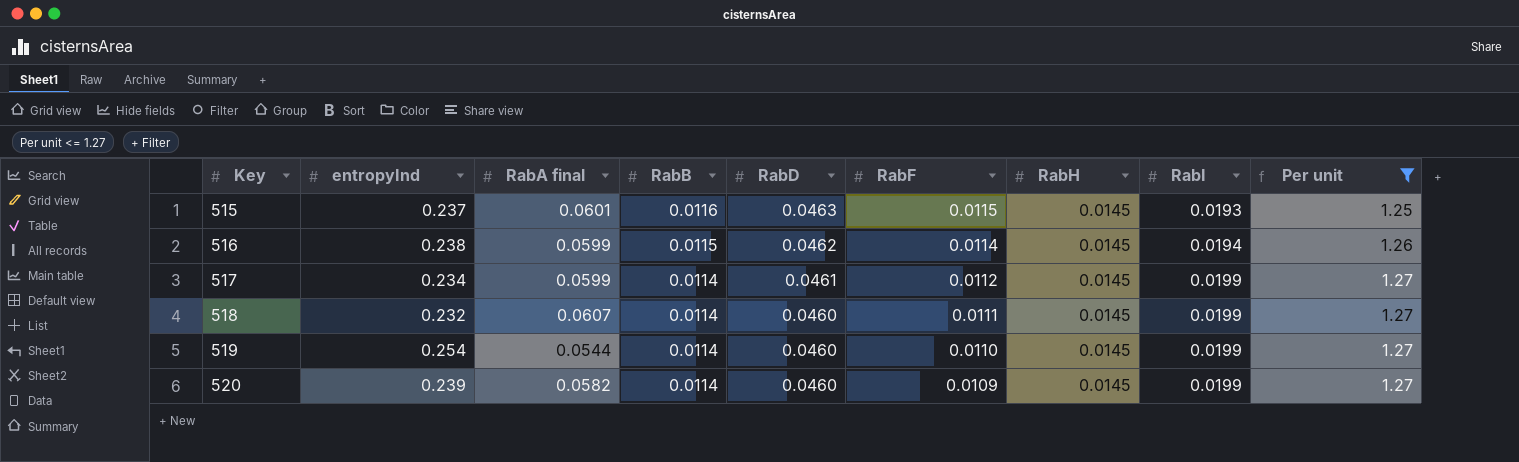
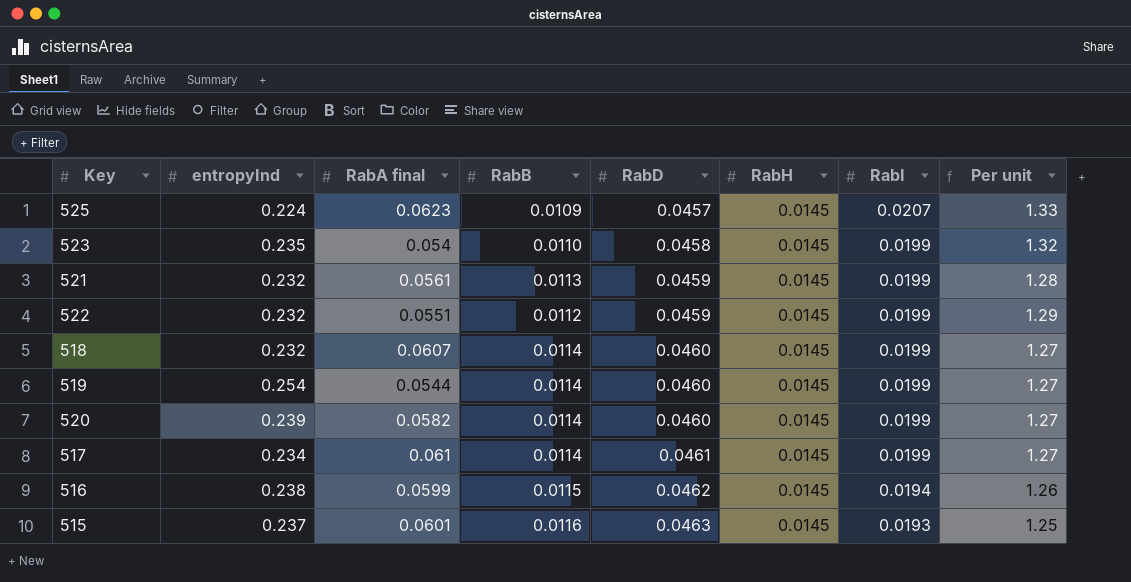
filter: Per unit <= 1.27 -> none
row order: Key ascending -> RabD ascending
column RabF | position: 6 -> none
517 | RabA final: 0.0599 -> 0.061

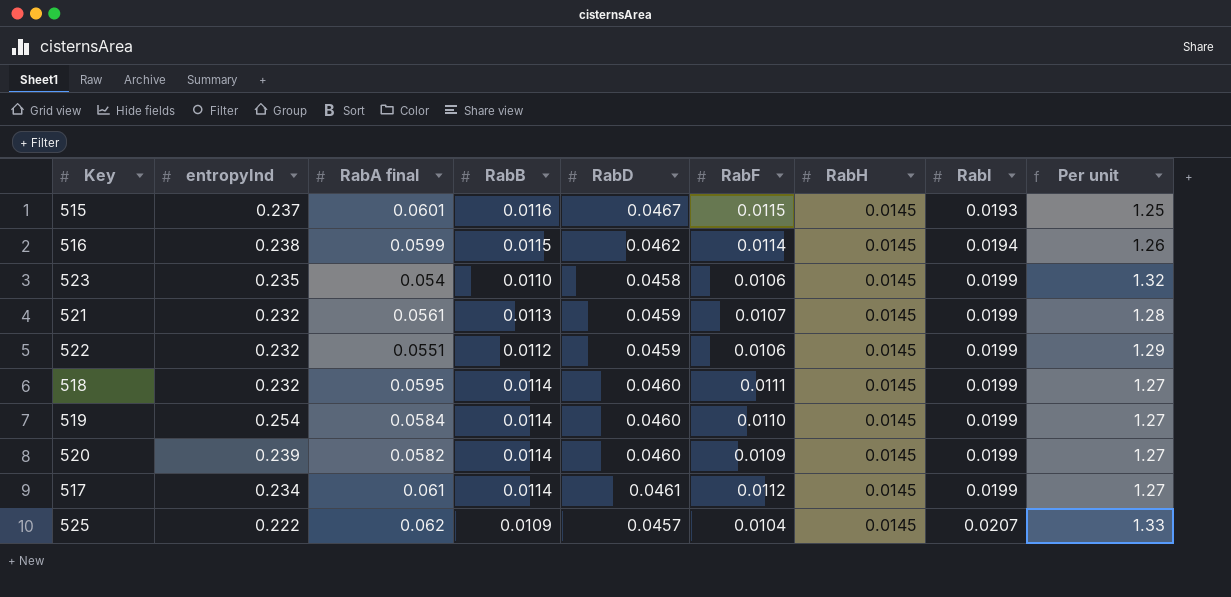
row order: RabD ascending -> RabI ascending
column RabF | position: none -> 6
515 | RabD: 0.0463 -> 0.0467
518 | RabA final: 0.0607 -> 0.0595
519 | RabA final: 0.0544 -> 0.0584
525 | entropyInd: 0.224 -> 0.222
525 | RabA final: 0.0623 -> 0.062

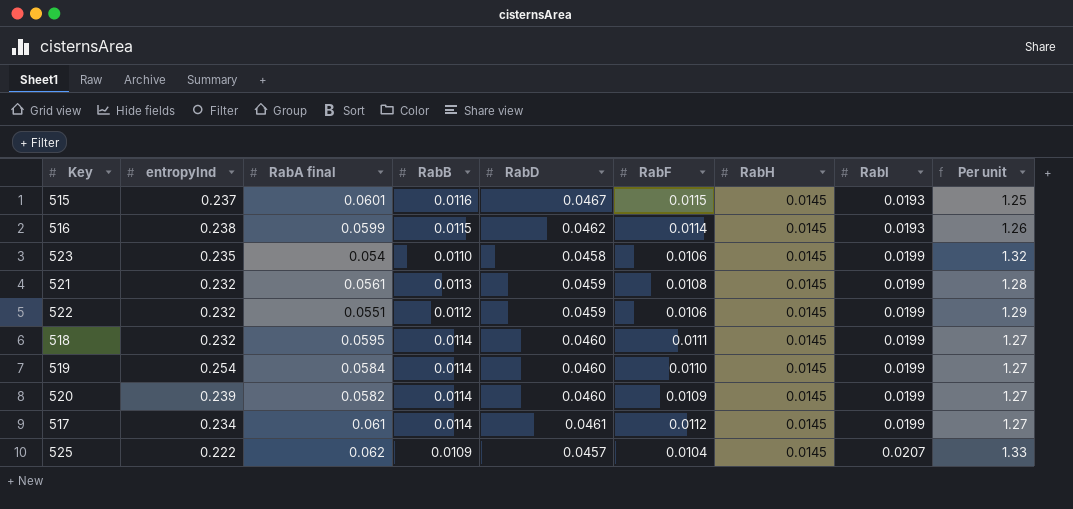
516 | RabI: 0.0194 -> 0.0193
521 | RabF: 0.0107 -> 0.0108

